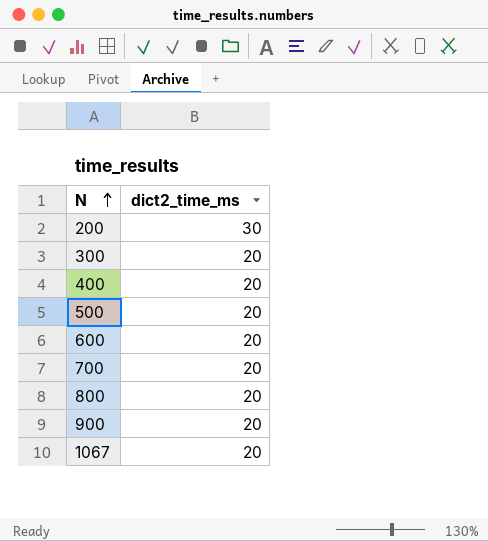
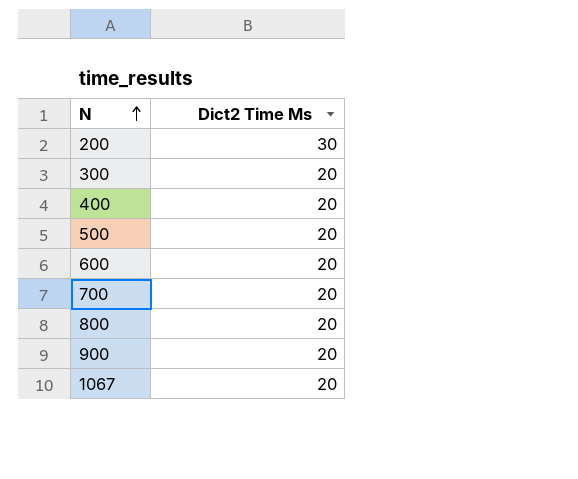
column name: dict2_time_ms -> Dict2 Time Ms

